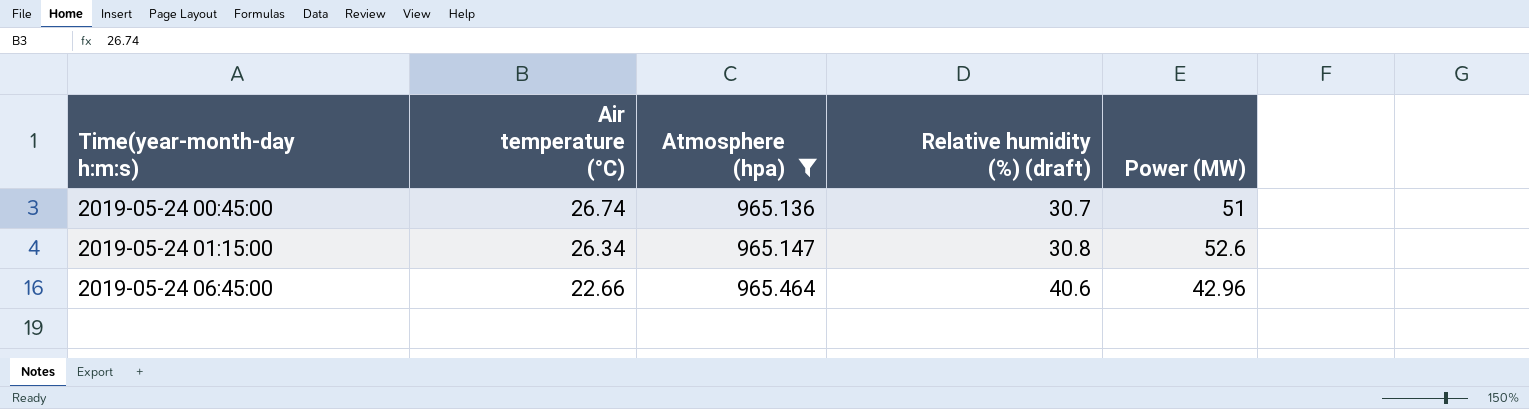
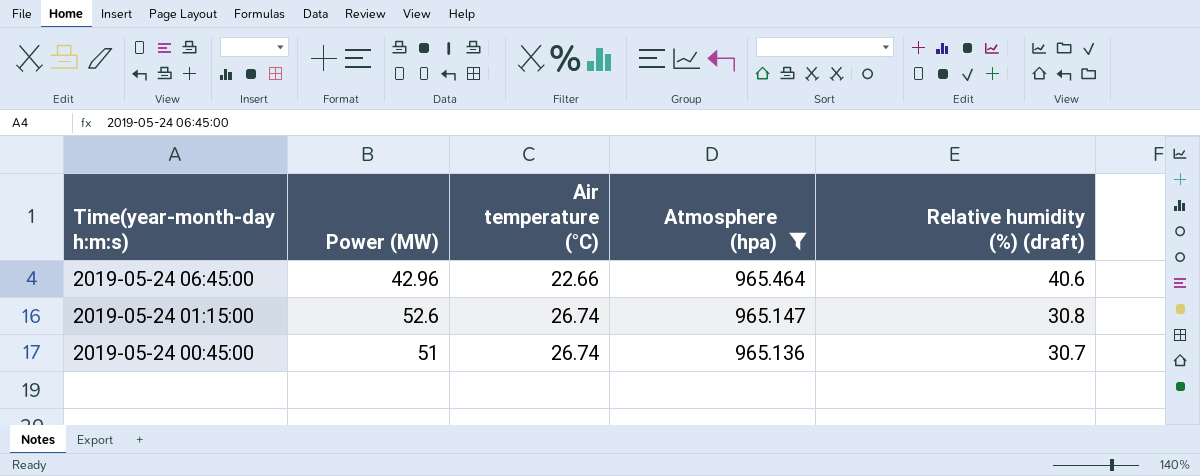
row order: Time(year-month-day h:m:s) ascending -> Time(year-month-day h:m:s) descending
column Power (MW) | position: 5 -> 2
2019-05-24 01:15:00 | Air temperature (°C): 26.34 -> 26.74

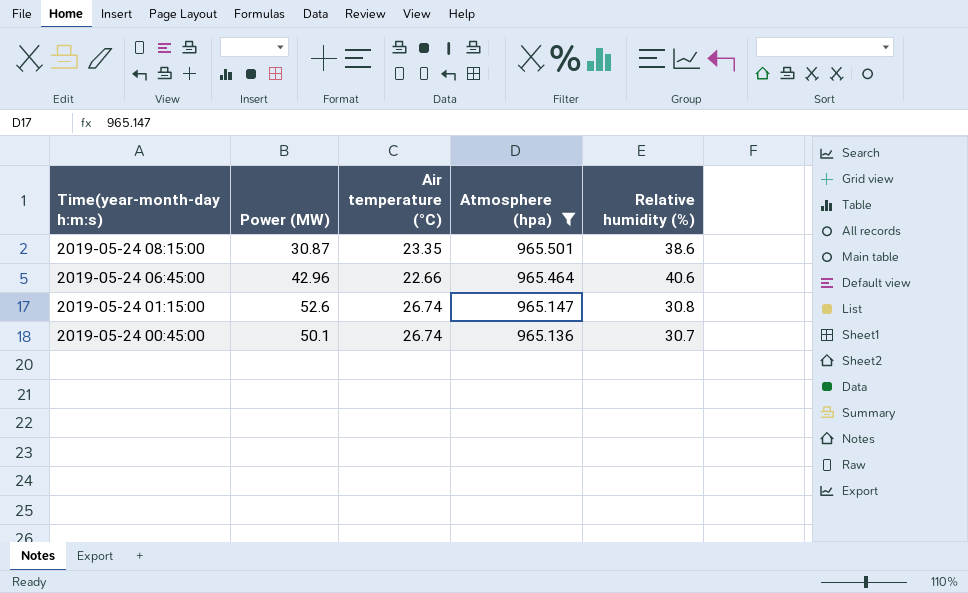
column name: Relative humidity (%) (draft) -> Relative humidity (%)
row 2019-05-24 08:15:00: none -> 30.87 | 23.35 | 965.501 | 38.6
2019-05-24 00:45:00 | Power (MW): 51 -> 50.1

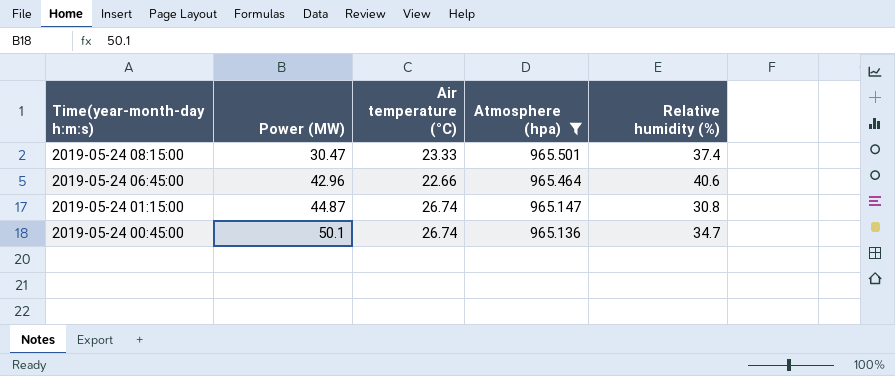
2019-05-24 08:15:00 | Power (MW): 30.87 -> 30.47
2019-05-24 08:15:00 | Air temperature (°C): 23.35 -> 23.33
2019-05-24 08:15:00 | Relative humidity (%): 38.6 -> 37.4
2019-05-24 01:15:00 | Power (MW): 52.6 -> 44.87
2019-05-24 00:45:00 | Relative humidity (%): 30.7 -> 34.7

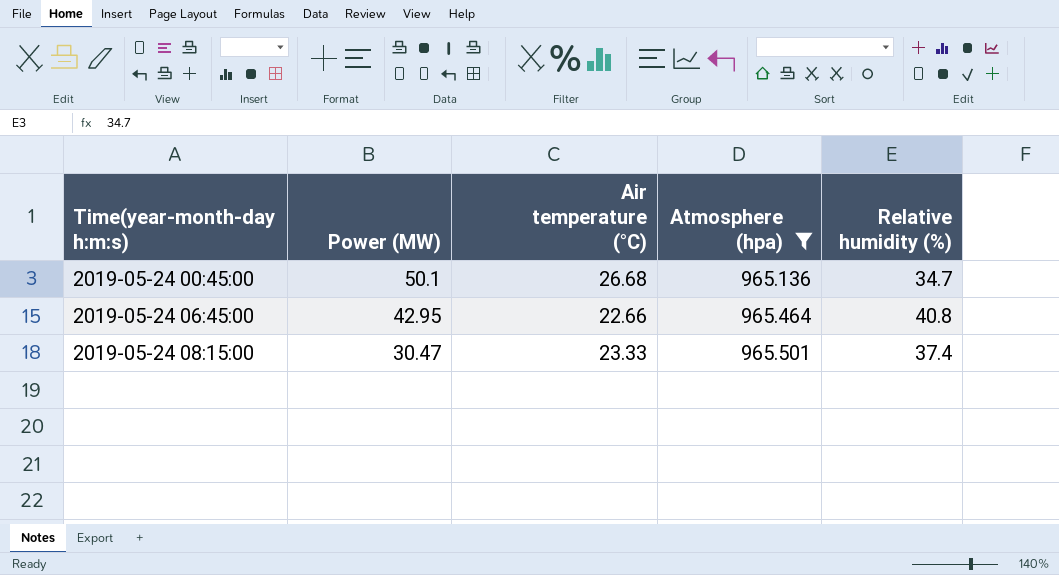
row order: Time(year-month-day h:m:s) descending -> Time(year-month-day h:m:s) ascending
row 2019-05-24 01:15:00: 44.87 | 26.74 | 965.147 | 30.8 -> none
2019-05-24 00:45:00 | Air temperature (°C): 26.74 -> 26.68
2019-05-24 06:45:00 | Power (MW): 42.96 -> 42.95
2019-05-24 06:45:00 | Relative humidity (%): 40.6 -> 40.8

